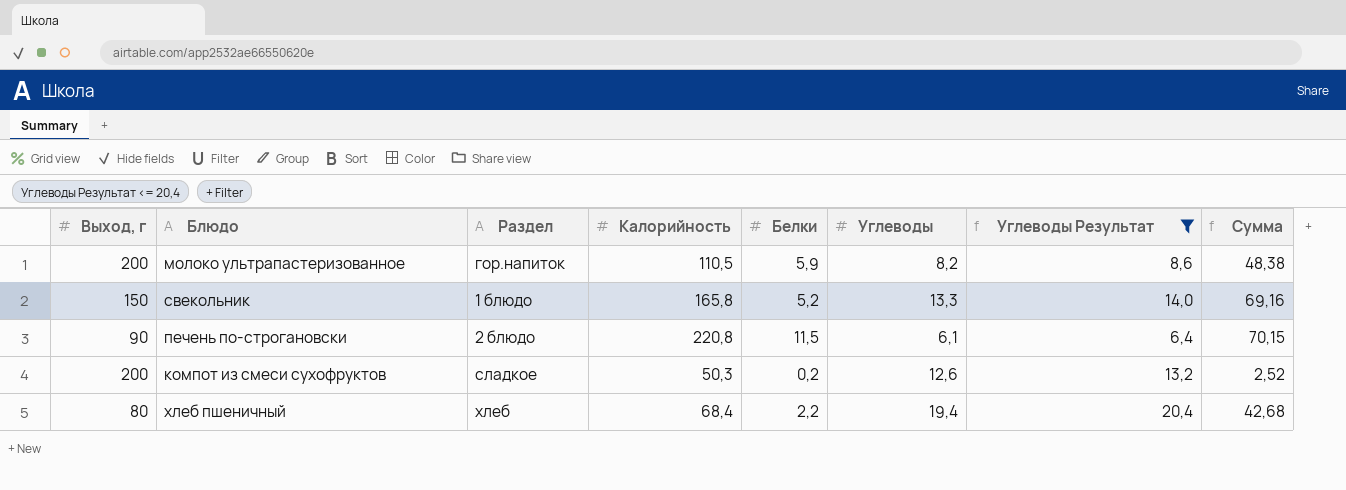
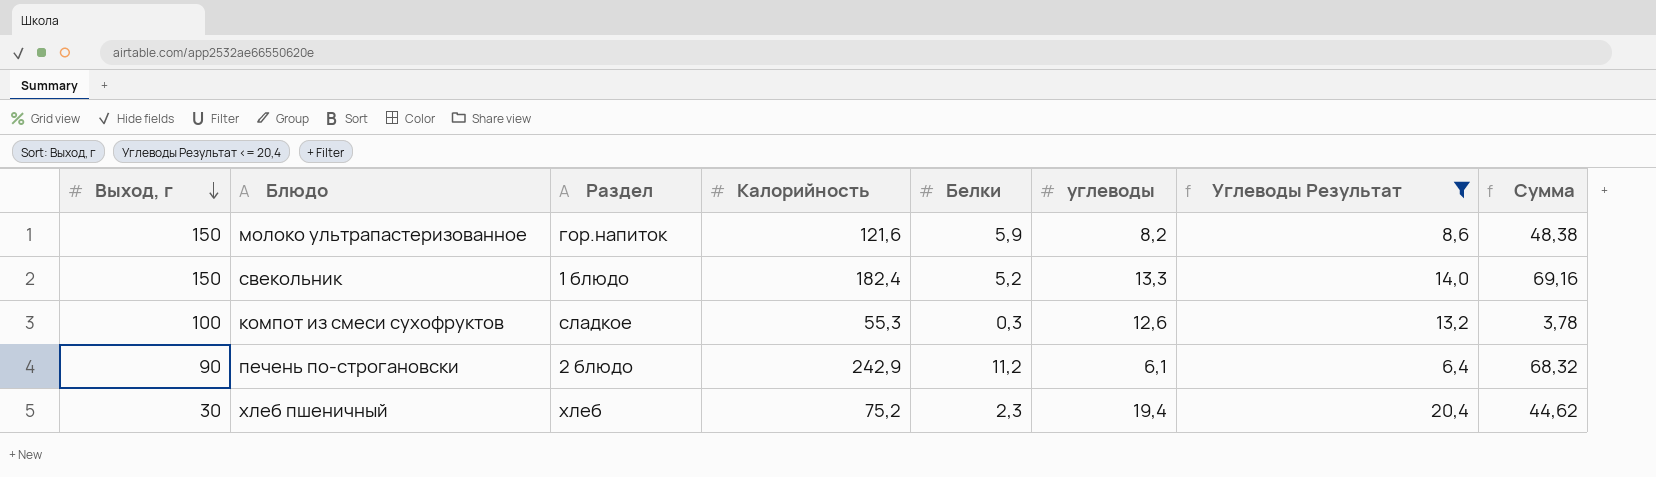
row order: none -> Выход, г descending
column name: Углеводы -> углеводы
молоко ультрапастеризованное | Выход, г: 200 -> 150
молоко ультрапастеризованное | Калорийность: 110,5 -> 121,6
свекольник | Калорийность: 165,8 -> 182,4
компот из смеси сухофруктов | Выход, г: 200 -> 100
компот из смеси сухофруктов | Калорийность: 50,3 -> 55,3
компот из смеси сухофруктов | Белки: 0,2 -> 0,3
компот из смеси сухофруктов | Сумма: 2,52 -> 3,78
печень по-строгановски | Калорийность: 220,8 -> 242,9
печень по-строгановски | Белки: 11,5 -> 11,2
печень по-строгановски | Сумма: 70,15 -> 68,32
хлеб пшеничный | Выход, г: 80 -> 30
хлеб пшеничный | Калорийность: 68,4 -> 75,2
хлеб пшеничный | Белки: 2,2 -> 2,3
хлеб пшеничный | Сумма: 42,68 -> 44,62

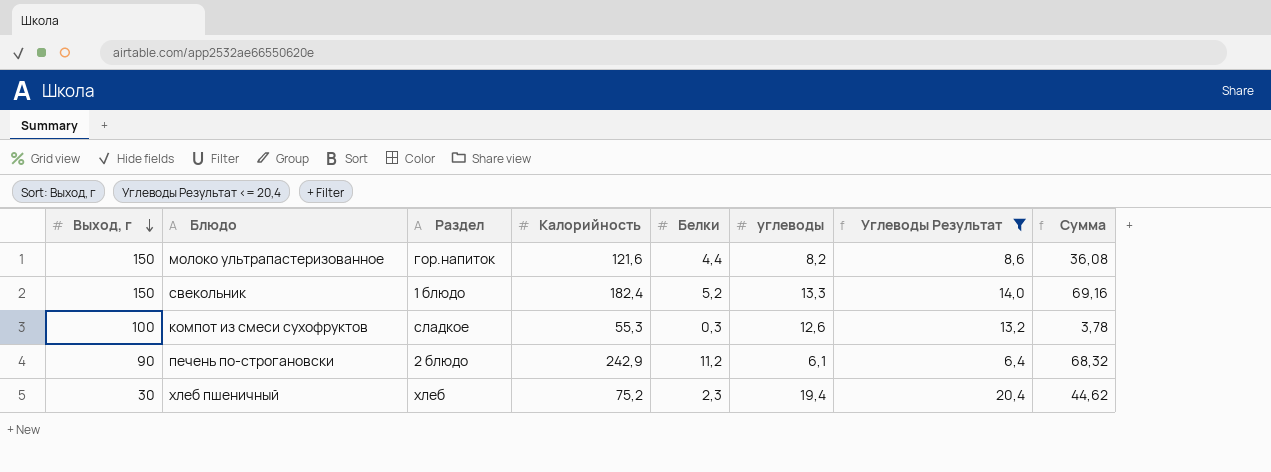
молоко ультрапастеризованное | Белки: 5,9 -> 4,4
молоко ультрапастеризованное | Сумма: 48,38 -> 36,08

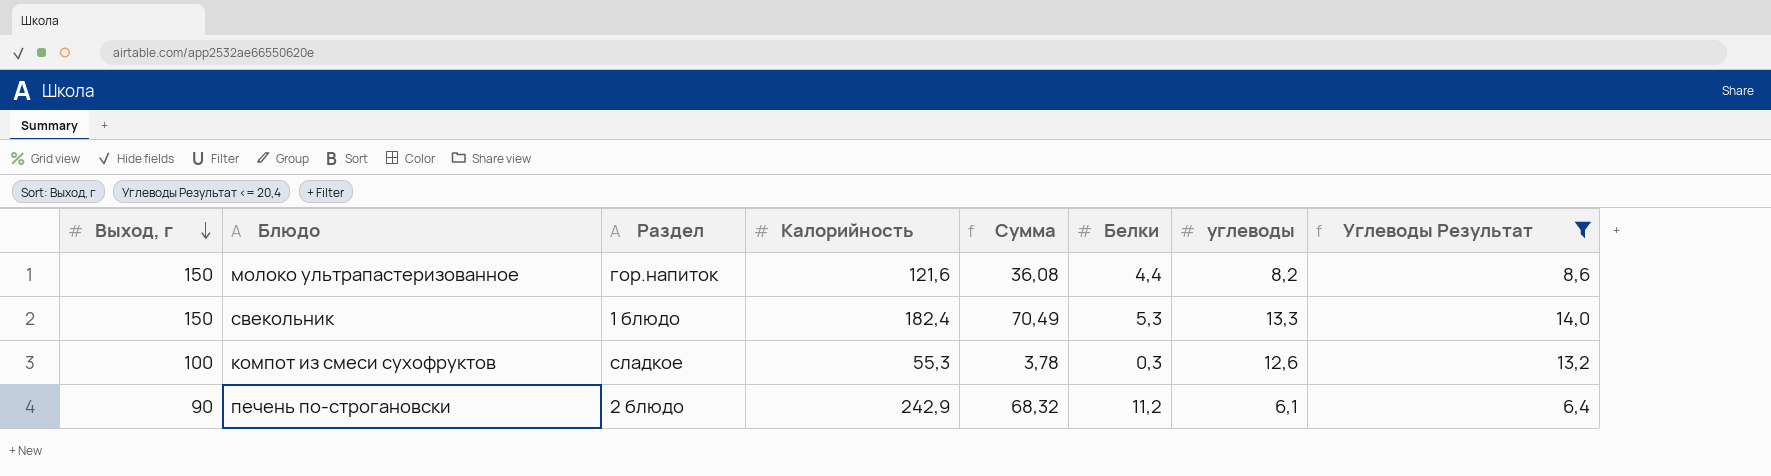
column Сумма | position: 8 -> 5
row хлеб пшеничный: 30 | хлеб | 75,2 | 2,3 | 19,4 | 20,4 | 44,62 -> none
свекольник | Сумма: 69,16 -> 70,49
свекольник | Белки: 5,2 -> 5,3

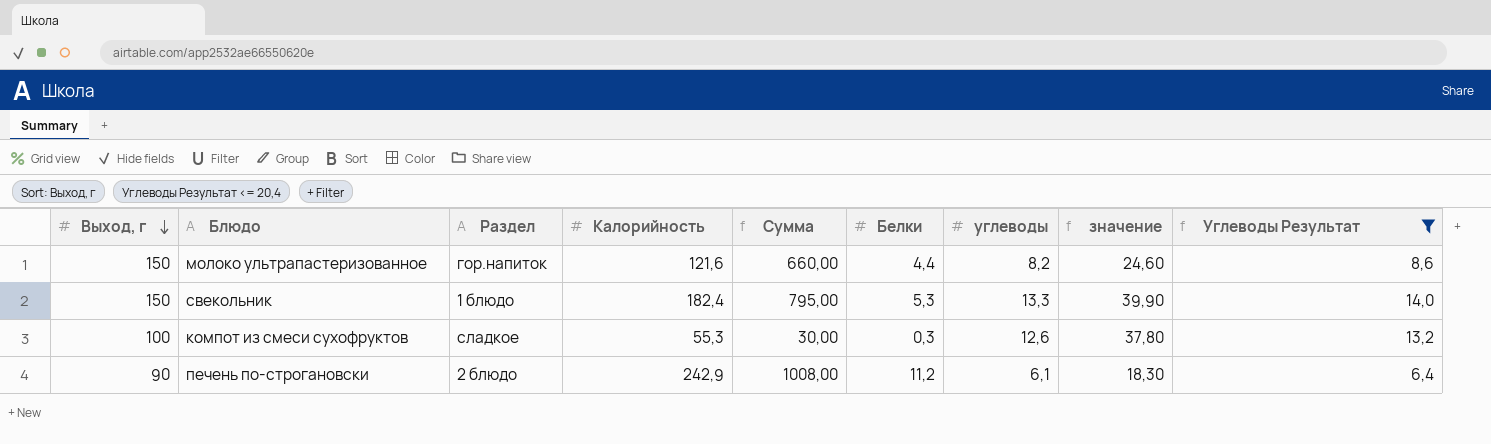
column Сумма | formula: [Белки] * [углеводы] -> [Выход, г] * [Белки]
column значение | formula: none -> [углеводы] * 3

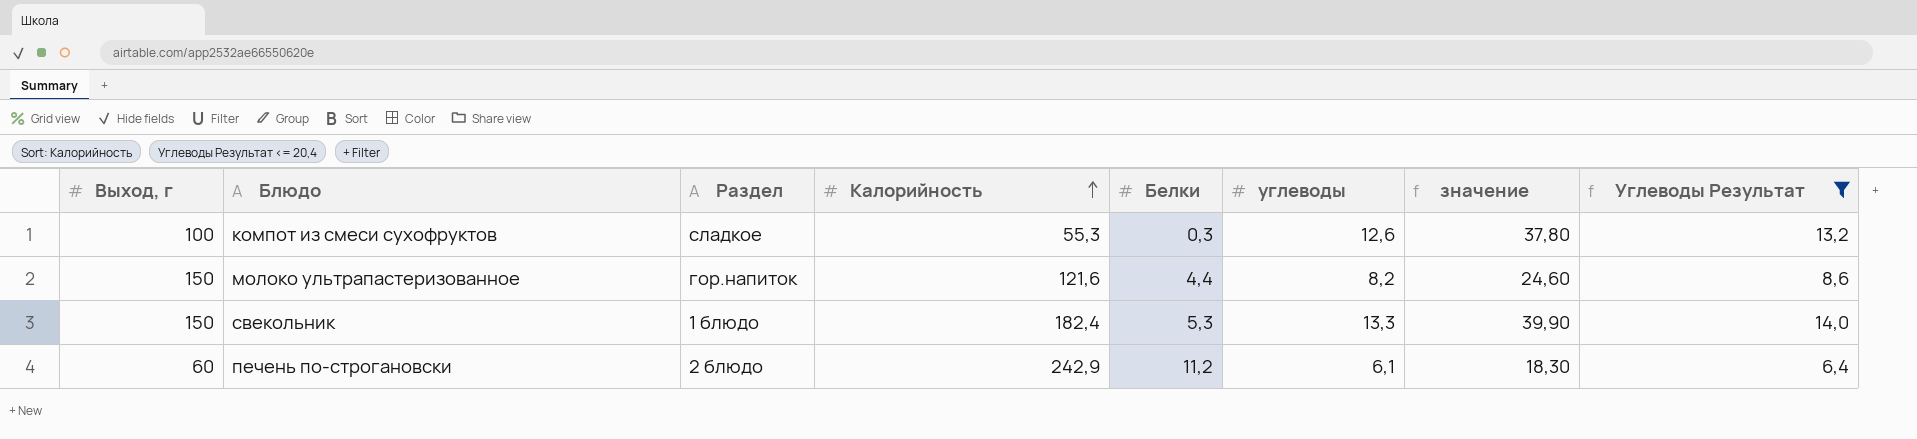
row order: Выход, г descending -> Калорийность ascending
column Сумма | formula: [Выход, г] * [Белки] -> none
печень по-строгановски | Выход, г: 90 -> 60

